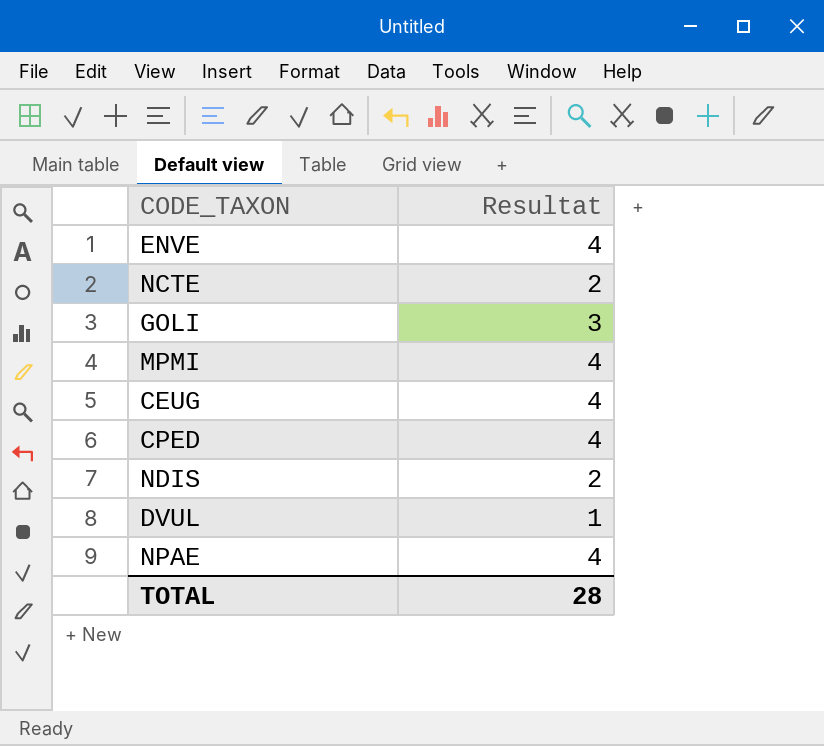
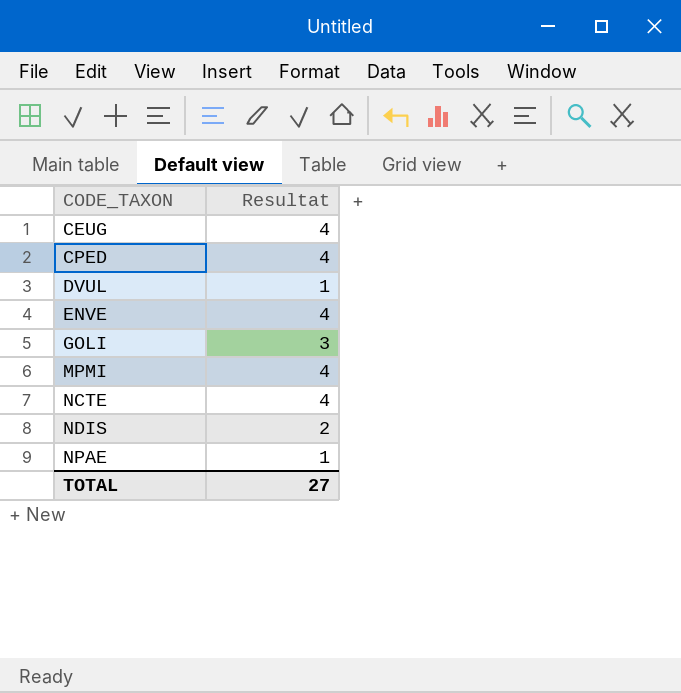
row order: none -> CODE_TAXON ascending
NCTE | Resultat: 2 -> 4
NPAE | Resultat: 4 -> 1
TOTAL | Resultat: 28 -> 27

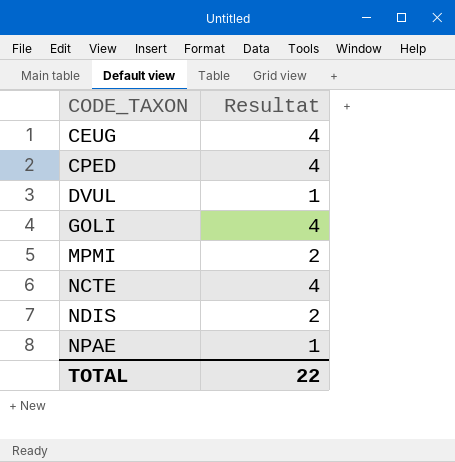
row ENVE: 4 -> none
GOLI | Resultat: 3 -> 4
MPMI | Resultat: 4 -> 2
TOTAL | Resultat: 27 -> 22

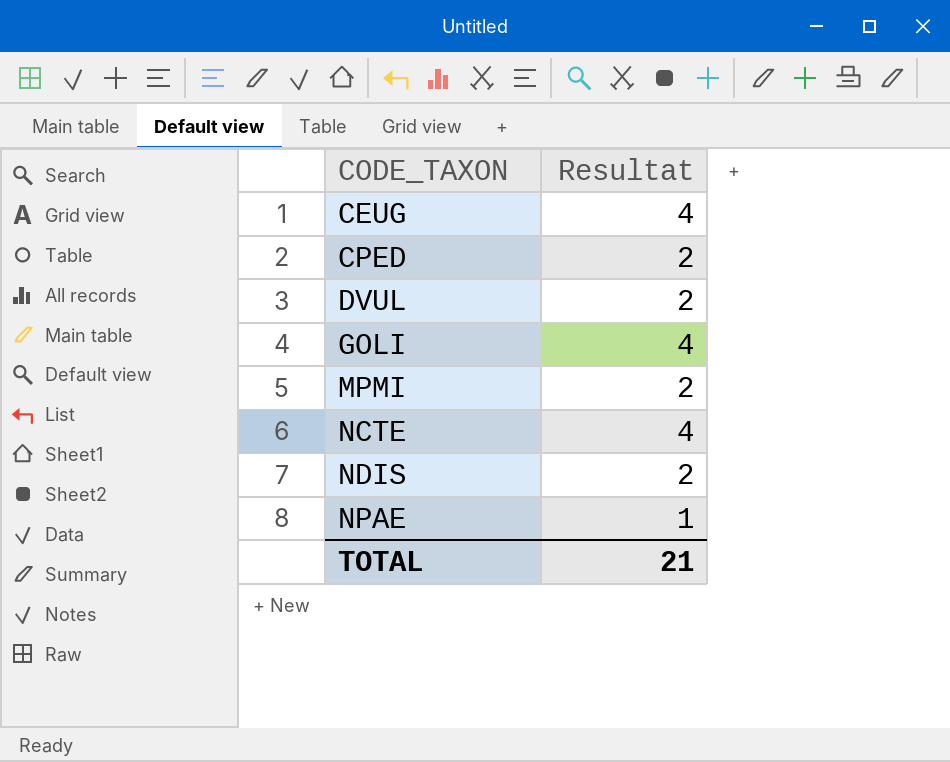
CPED | Resultat: 4 -> 2
DVUL | Resultat: 1 -> 2
TOTAL | Resultat: 22 -> 21

